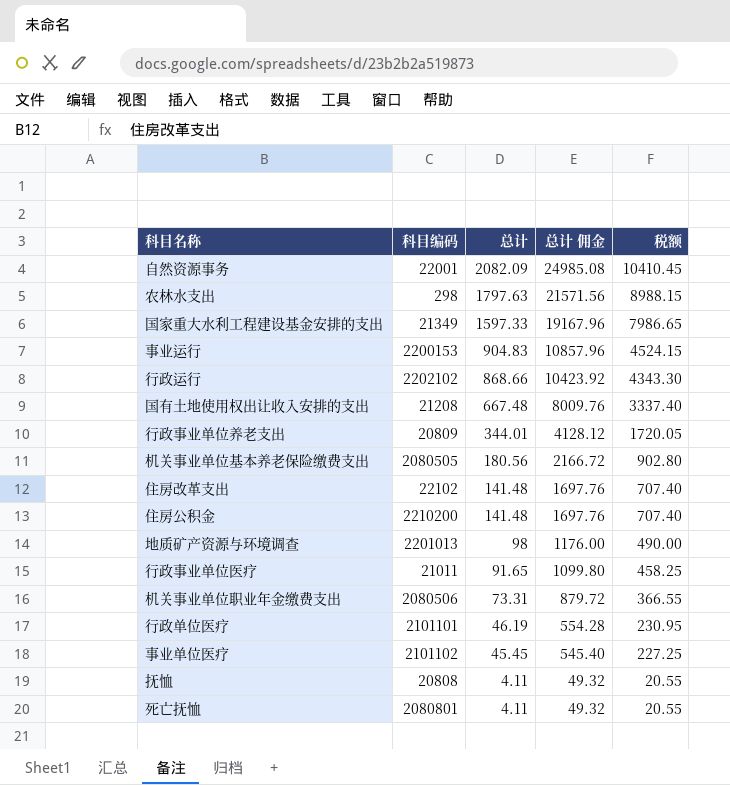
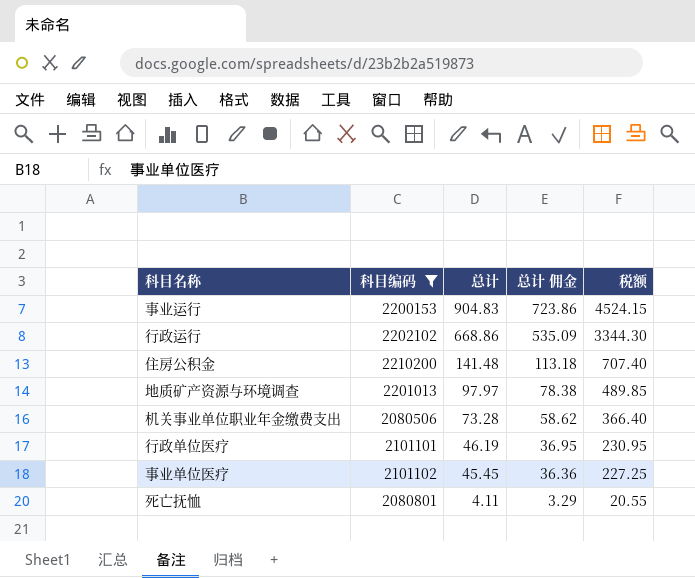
filter: none -> 科目编码 >= 2080506
column 总计 佣金 | formula: [总计] * 12 -> [总计] * 0.8
行政运行 | 总计: 868.66 -> 668.86
行政运行 | 税额: 4343.30 -> 3344.30
地质矿产资源与环境调查 | 总计: 98 -> 97.97
地质矿产资源与环境调查 | 税额: 490.00 -> 489.85
机关事业单位职业年金缴费支出 | 总计: 73.31 -> 73.28
机关事业单位职业年金缴费支出 | 税额: 366.55 -> 366.40

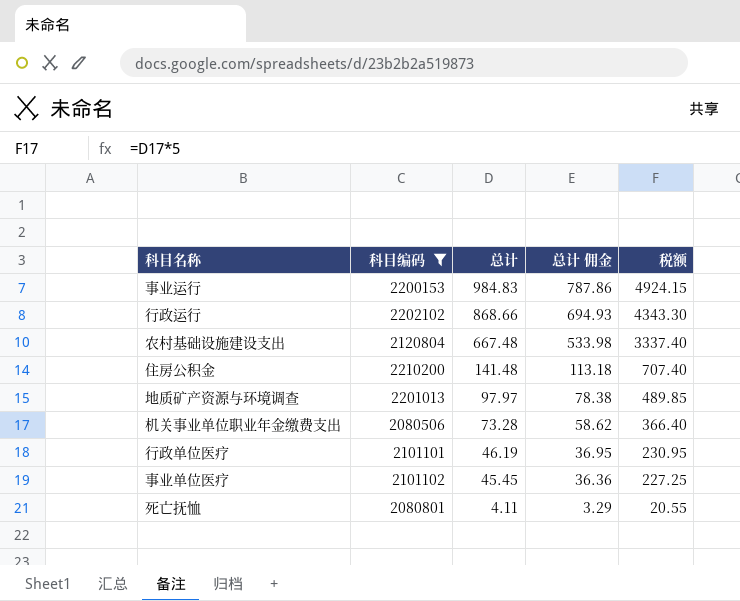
事业运行 | 总计: 904.83 -> 984.83
事业运行 | 总计 佣金: 723.86 -> 787.86
事业运行 | 税额: 4524.15 -> 4924.15
行政运行 | 总计: 668.86 -> 868.66
行政运行 | 总计 佣金: 535.09 -> 694.93
行政运行 | 税额: 3344.30 -> 4343.30
row 农村基础设施建设支出: none -> 2120804 | 667.48 | 533.98 | 3337.40

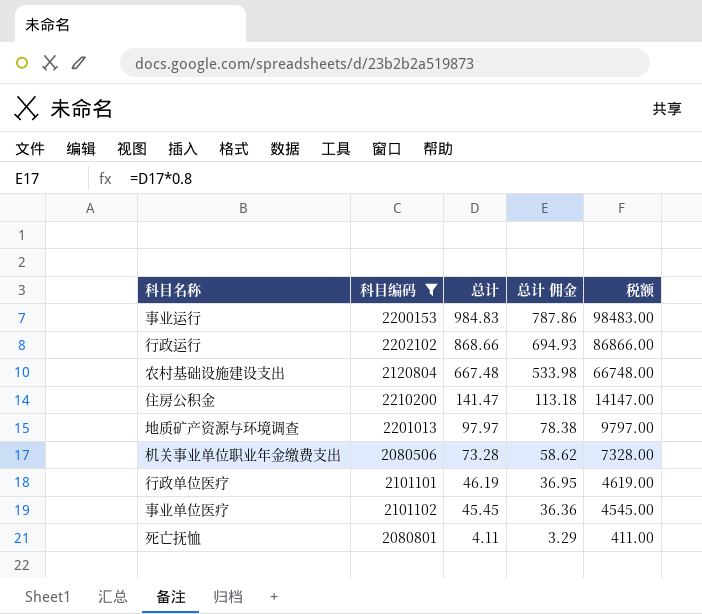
column 税额 | formula: [总计] * 5 -> [总计] * 100
住房公积金 | 总计: 141.48 -> 141.47

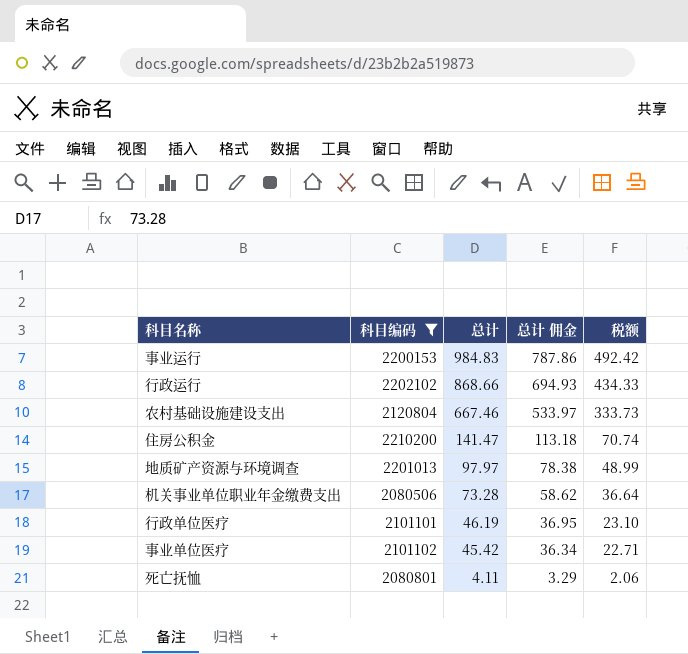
column 税额 | formula: [总计] * 100 -> [总计] * 0.5
农村基础设施建设支出 | 总计: 667.48 -> 667.46
农村基础设施建设支出 | 总计 佣金: 533.98 -> 533.97
事业单位医疗 | 总计: 45.45 -> 45.42
事业单位医疗 | 总计 佣金: 36.36 -> 36.34

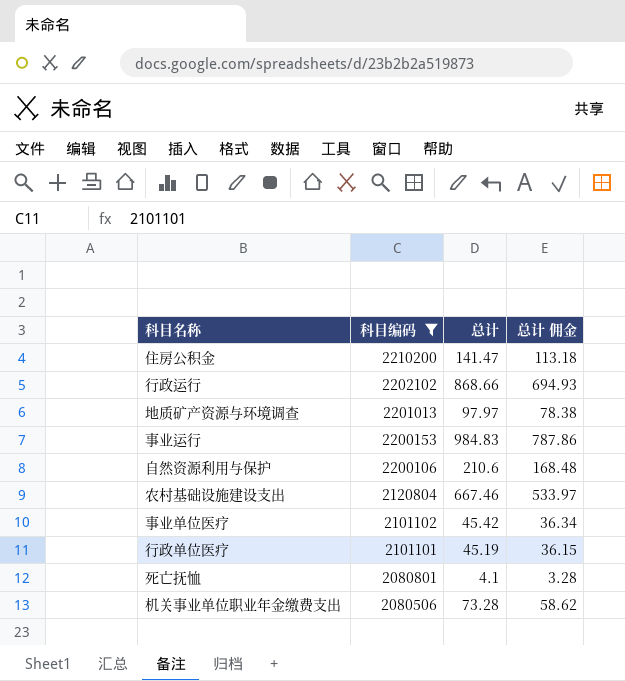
row order: 总计 descending -> 科目编码 descending
column 税额 | formula: [总计] * 0.5 -> none
row 自然资源利用与保护: none -> 2200106 | 210.6 | 168.48
行政单位医疗 | 总计: 46.19 -> 45.19
行政单位医疗 | 总计 佣金: 36.95 -> 36.15
死亡抚恤 | 总计: 4.11 -> 4.1
死亡抚恤 | 总计 佣金: 3.29 -> 3.28

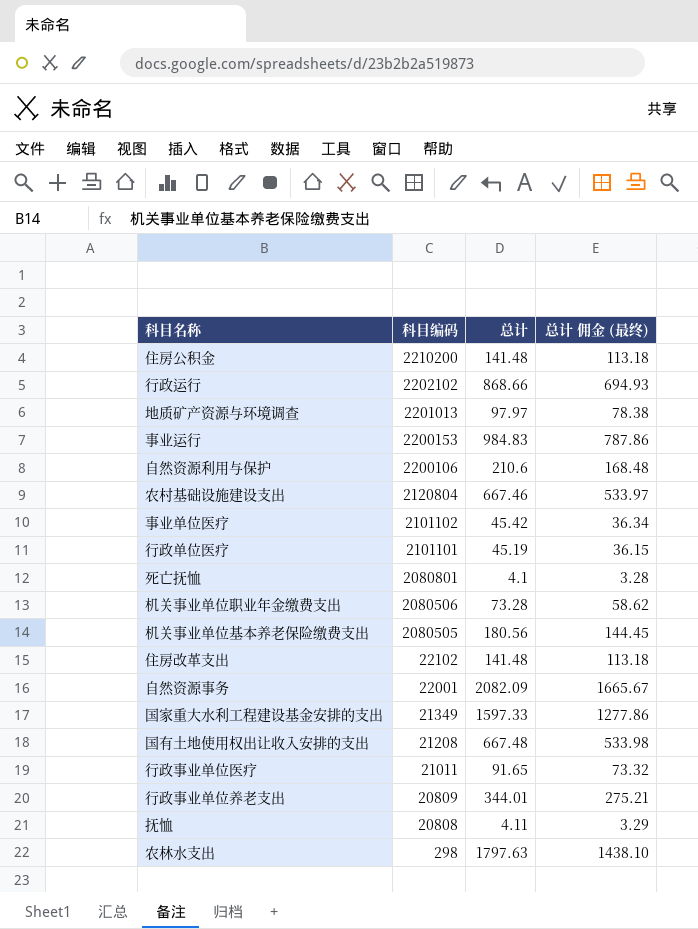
filter: 科目编码 >= 2080506 -> none
column name: 总计 佣金 -> 总计 佣金 (最终)
住房公积金 | 总计: 141.47 -> 141.48

